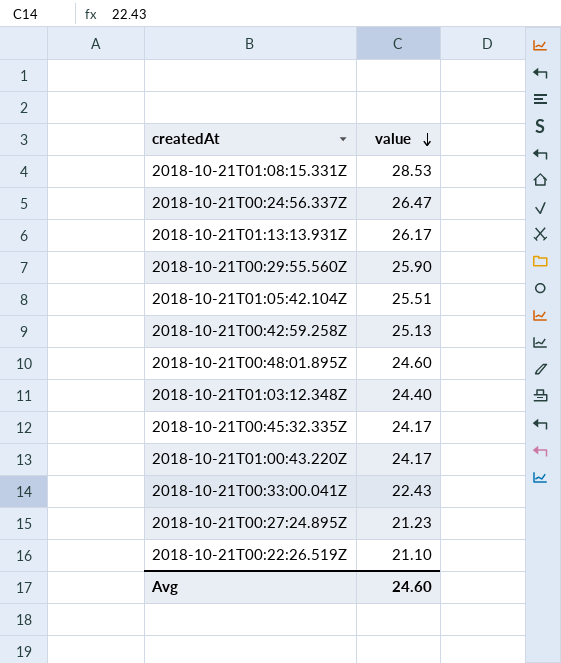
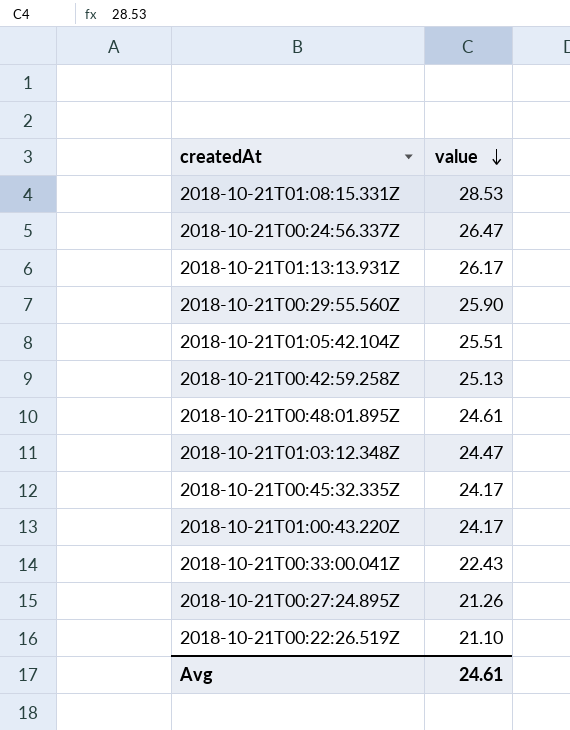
2018-10-21T00:48:01.895Z | value: 24.60 -> 24.61
2018-10-21T01:03:12.348Z | value: 24.40 -> 24.47
2018-10-21T00:27:24.895Z | value: 21.23 -> 21.26
Avg | value: 24.60 -> 24.61

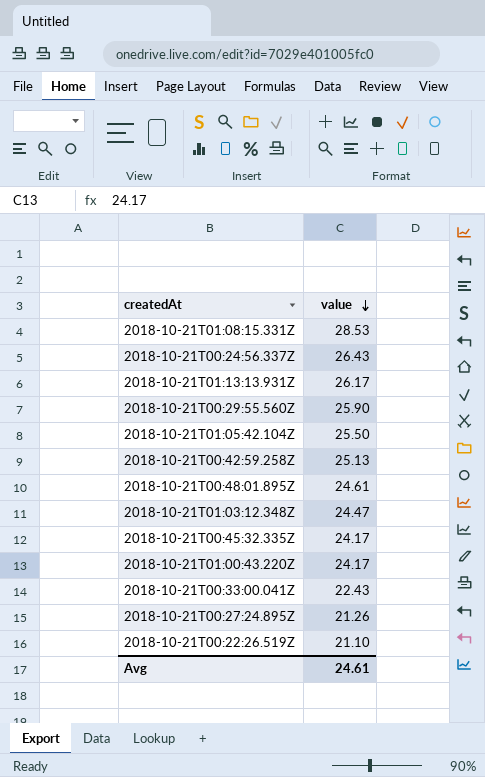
2018-10-21T00:24:56.337Z | value: 26.47 -> 26.43
2018-10-21T01:05:42.104Z | value: 25.51 -> 25.50

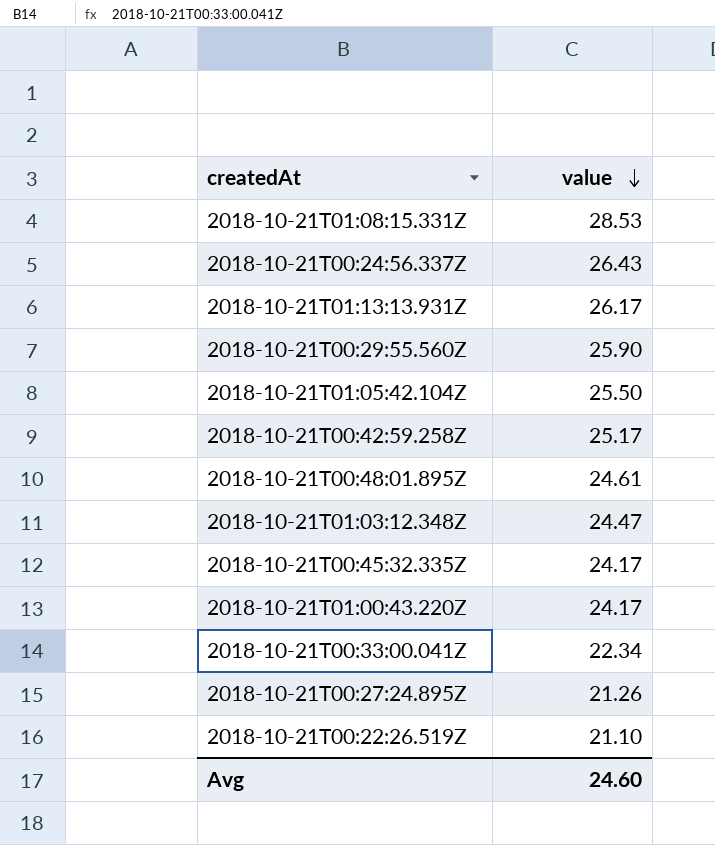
2018-10-21T00:42:59.258Z | value: 25.13 -> 25.17
2018-10-21T00:33:00.041Z | value: 22.43 -> 22.34
Avg | value: 24.61 -> 24.60

